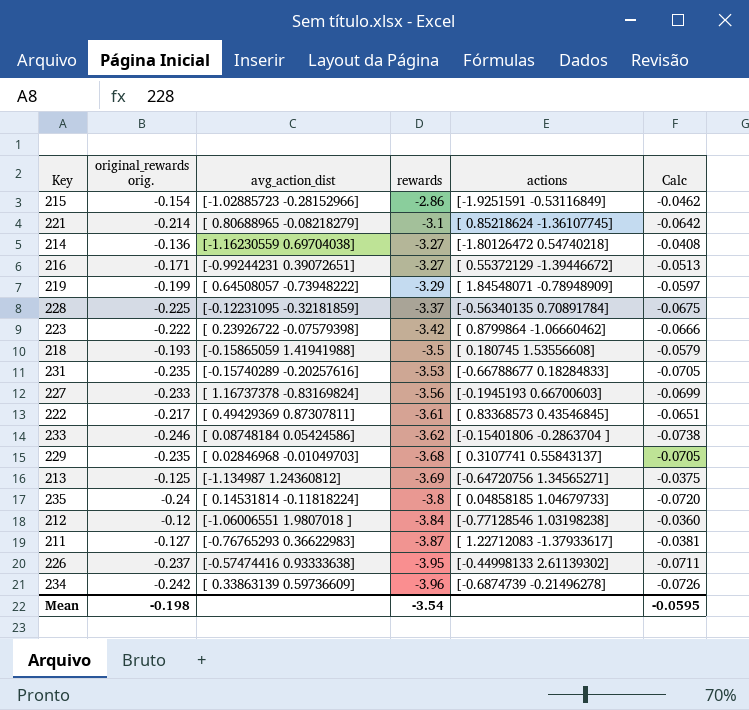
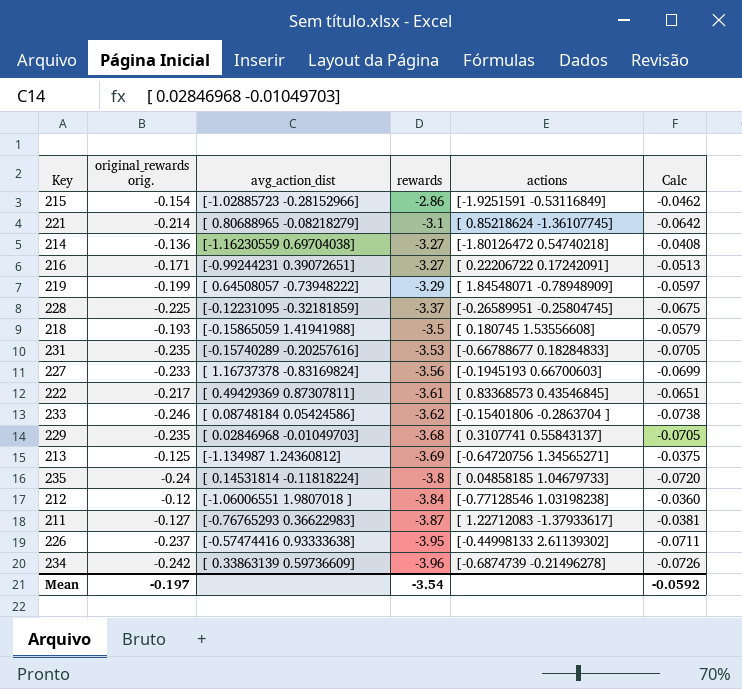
row 223: -0.222 | [ 0.23926722 -0.07579398] | -3.42 | [ 0.8799864 -1.06660462] | -0.0666 -> none
216 | actions: [ 0.55372129 -1.39446672] -> [ 0.22206722 0.17242091]
228 | actions: [-0.56340135 0.70891784] -> [-0.26589951 -0.25804745]
Mean | original_rewards orig.: -0.198 -> -0.197
Mean | Calc: -0.0595 -> -0.0592

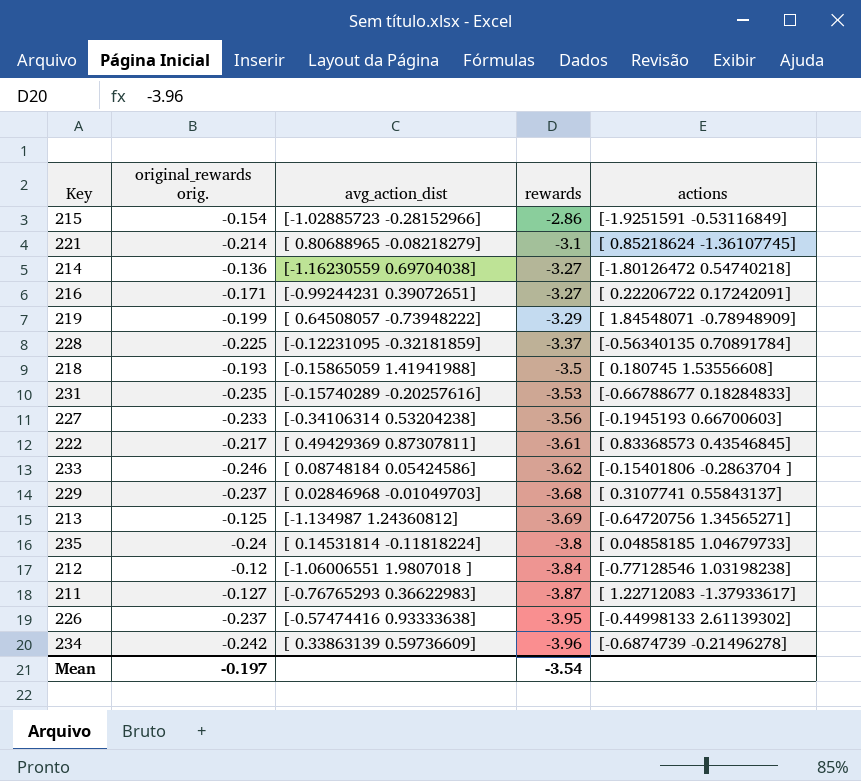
column Calc | formula: [original_rewards orig.] * 0.3 -> none
228 | actions: [-0.26589951 -0.25804745] -> [-0.56340135 0.70891784]
227 | avg_action_dist: [ 1.16737378 -0.83169824] -> [-0.34106314 0.53204238]
229 | original_rewards orig.: -0.235 -> -0.237

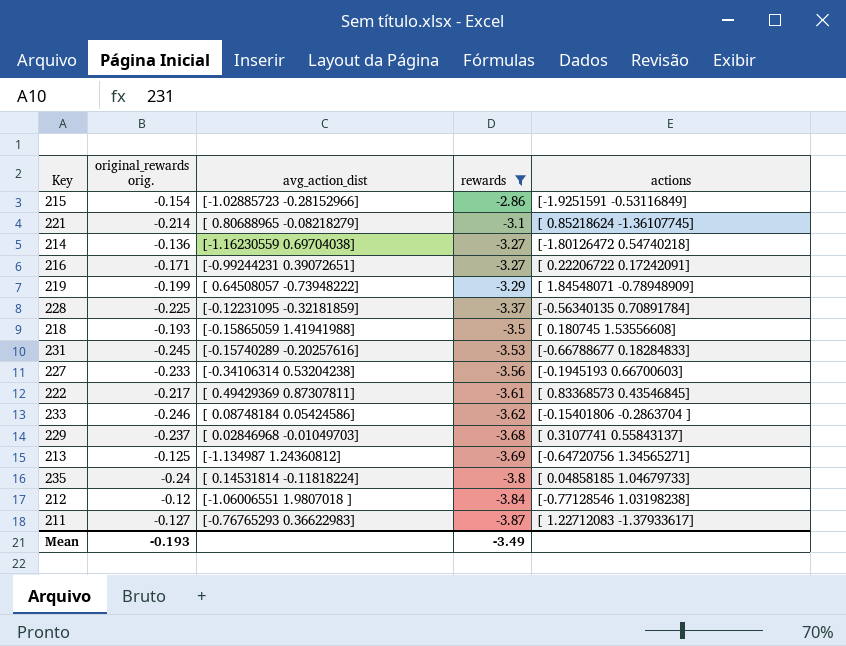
filter: none -> rewards >= -3.87
231 | original_rewards orig.: -0.235 -> -0.245
Mean | original_rewards orig.: -0.197 -> -0.193
Mean | rewards: -3.54 -> -3.49

